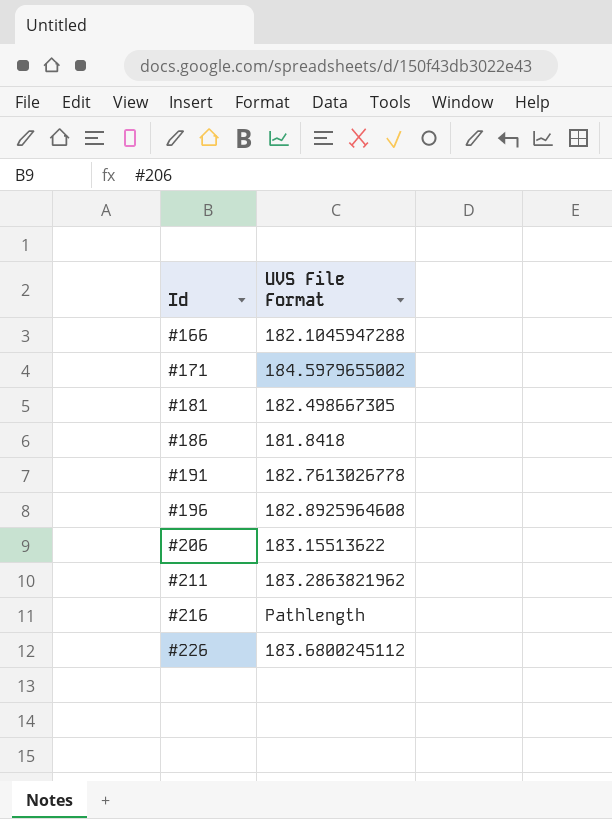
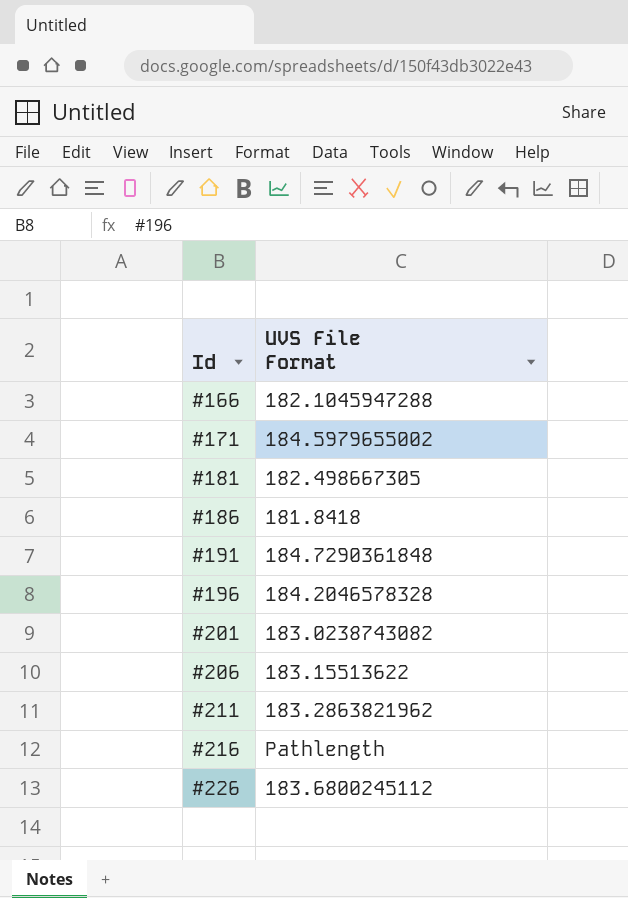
#191 | UVS File Format: 182.7613026778 -> 184.7290361848
#196 | UVS File Format: 182.8925964608 -> 184.2046578328
row #201: none -> 183.0238743082

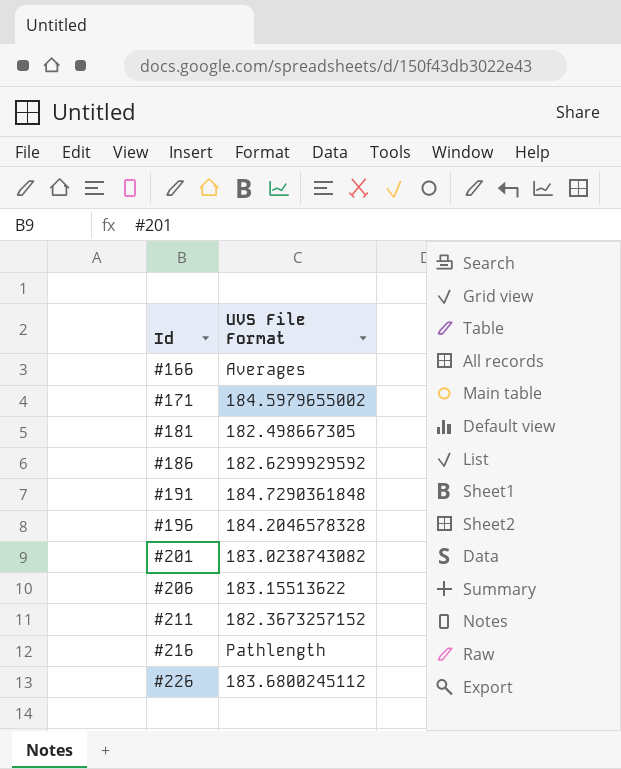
#166 | UVS File Format: 182.1045947288 -> Averages
#186 | UVS File Format: 181.8418 -> 182.6299929592
#211 | UVS File Format: 183.2863821962 -> 182.3673257152

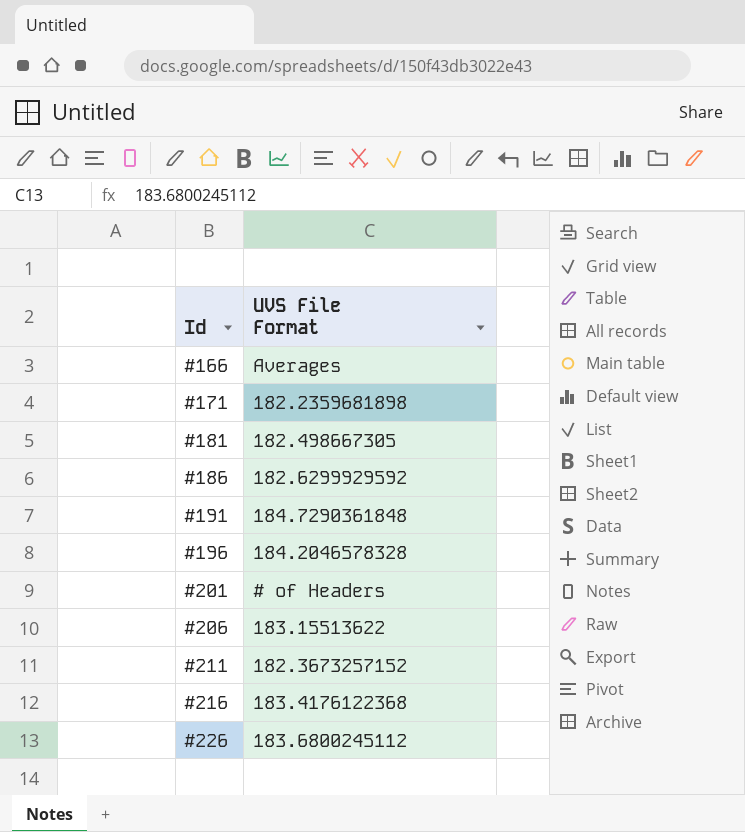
#171 | UVS File Format: 184.5979655002 -> 182.2359681898
#201 | UVS File Format: 183.0238743082 -> # of Headers
#216 | UVS File Format: Pathlength -> 183.4176122368

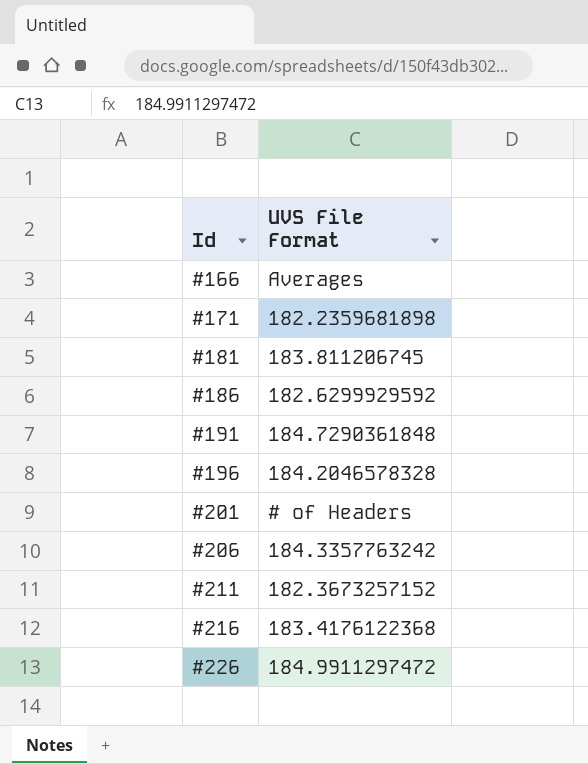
#181 | UVS File Format: 182.498667305 -> 183.811206745
#206 | UVS File Format: 183.15513622 -> 184.3357763242
#226 | UVS File Format: 183.6800245112 -> 184.9911297472

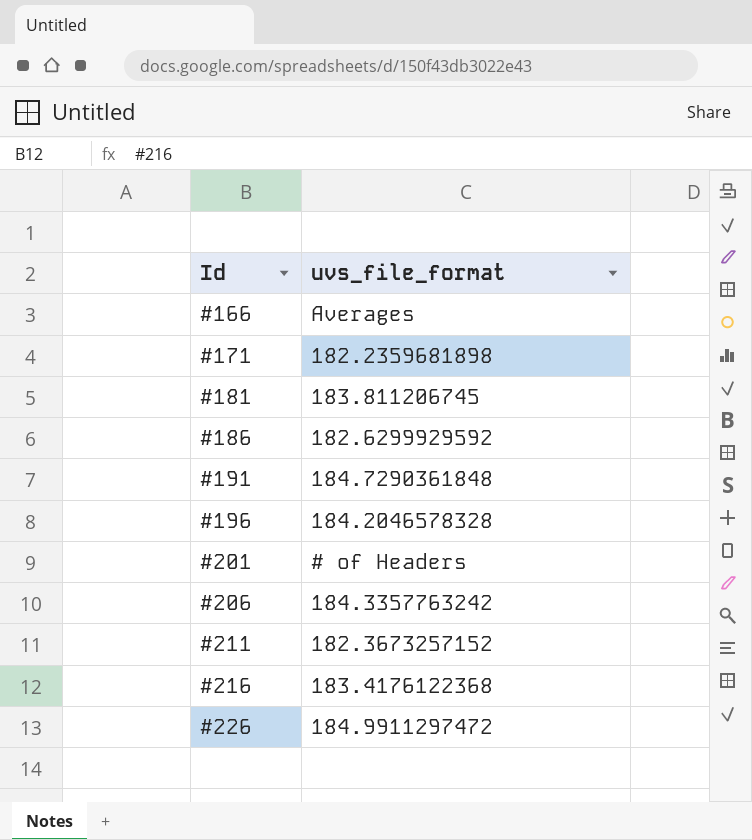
column name: UVS File Format -> uvs_file_format

